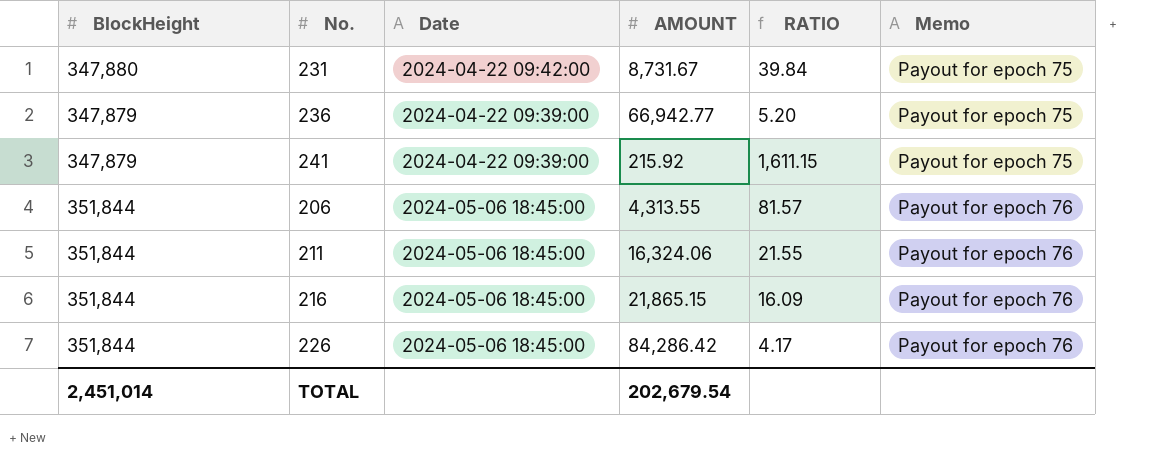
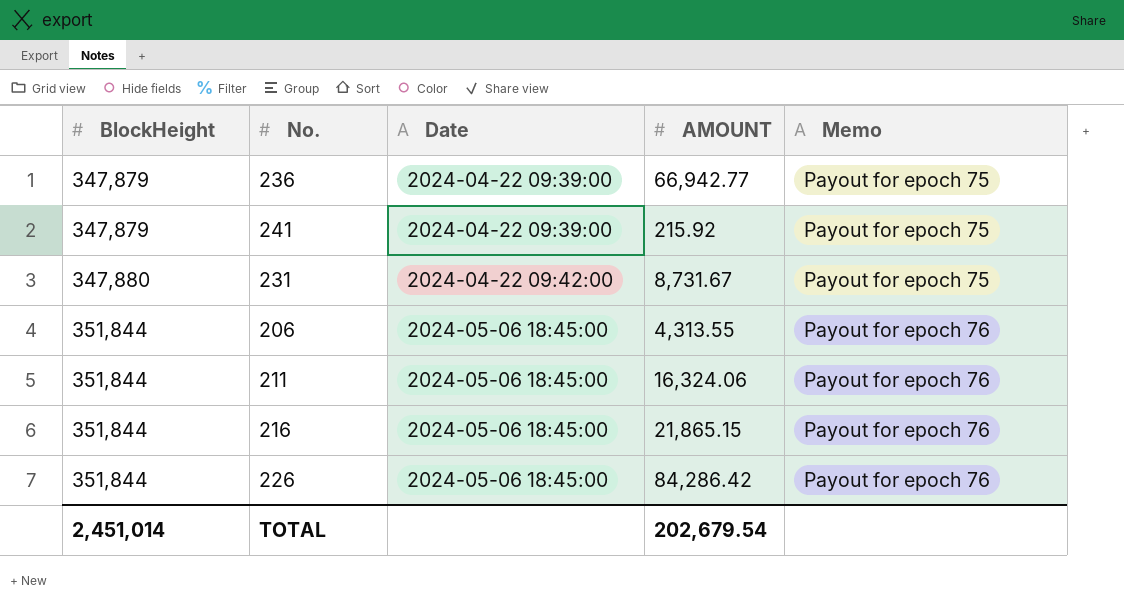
row order: Memo ascending -> BlockHeight ascending
column RATIO | formula: [BlockHeight] / [AMOUNT] -> none

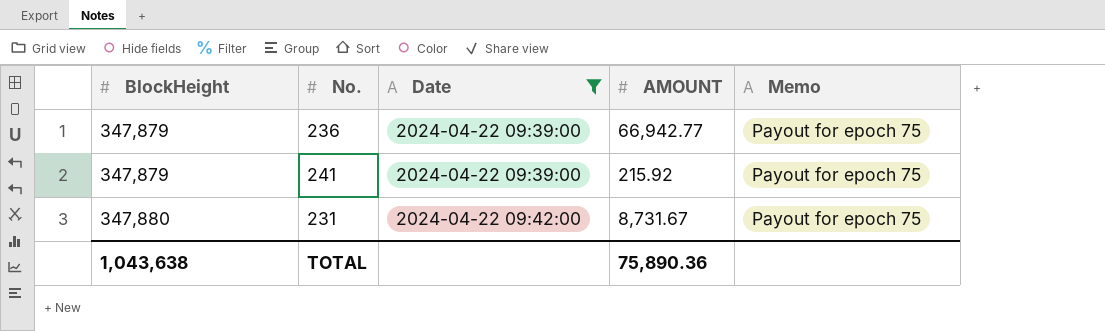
filter: none -> Date != 2024-05-06 18:45:00
TOTAL | BlockHeight: 2,451,014 -> 1,043,638
TOTAL | AMOUNT: 202,679.54 -> 75,890.36

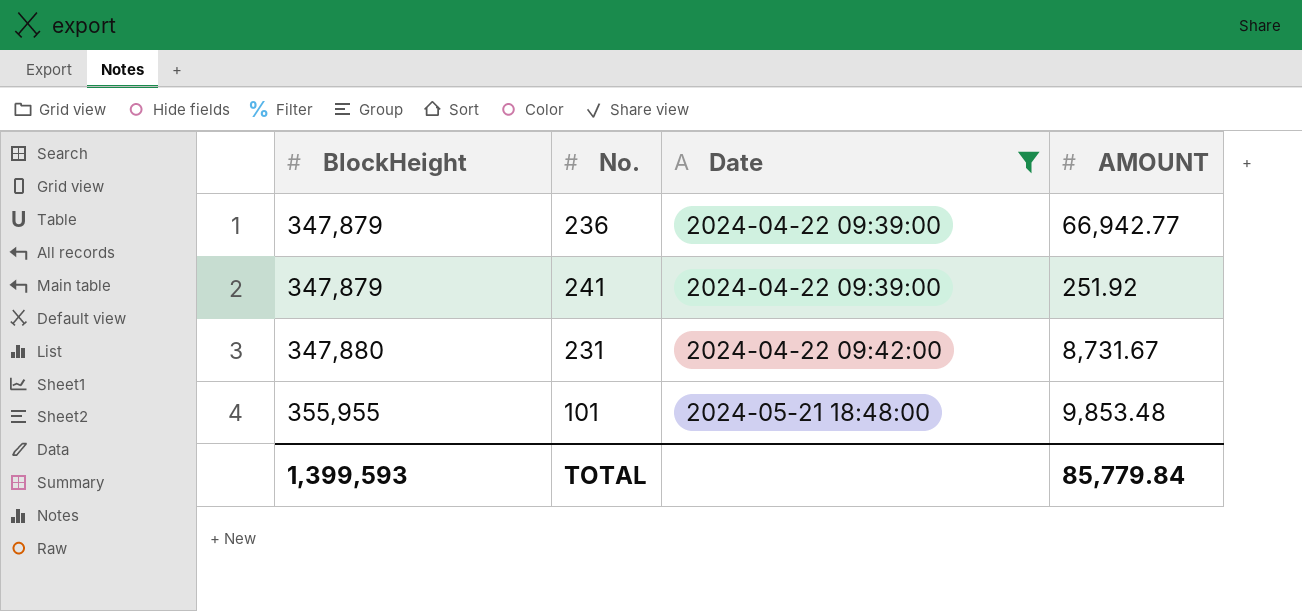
column Memo | position: 5 -> none
241 | AMOUNT: 215.92 -> 251.92
row 101: none -> 355,955 | 2024-05-21 18:48:00 | 9,853.48
TOTAL | BlockHeight: 1,043,638 -> 1,399,593
TOTAL | AMOUNT: 75,890.36 -> 85,779.84

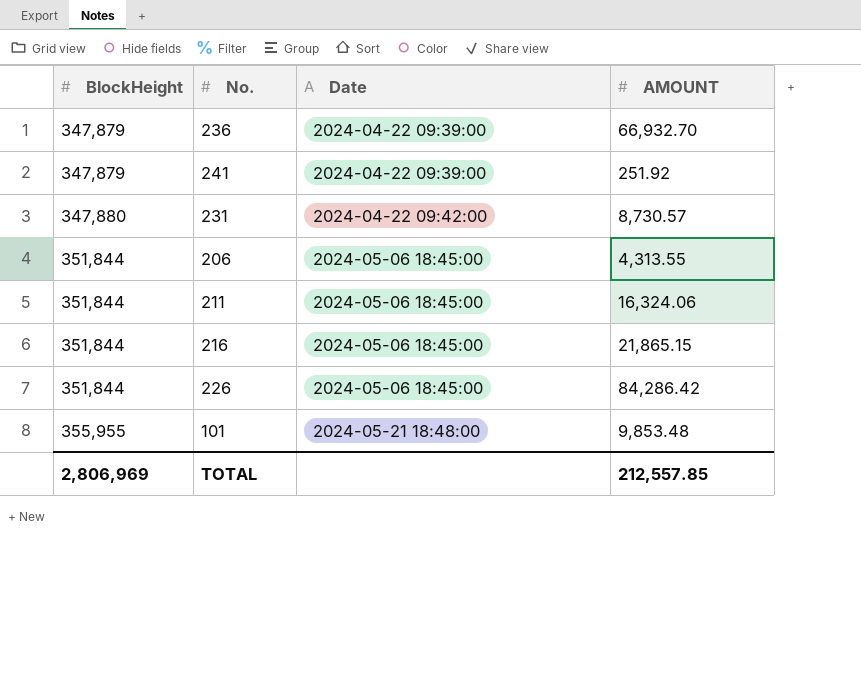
filter: Date != 2024-05-06 18:45:00 -> none
236 | AMOUNT: 66,942.77 -> 66,932.70
231 | AMOUNT: 8,731.67 -> 8,730.57
TOTAL | BlockHeight: 1,399,593 -> 2,806,969
TOTAL | AMOUNT: 85,779.84 -> 212,557.85

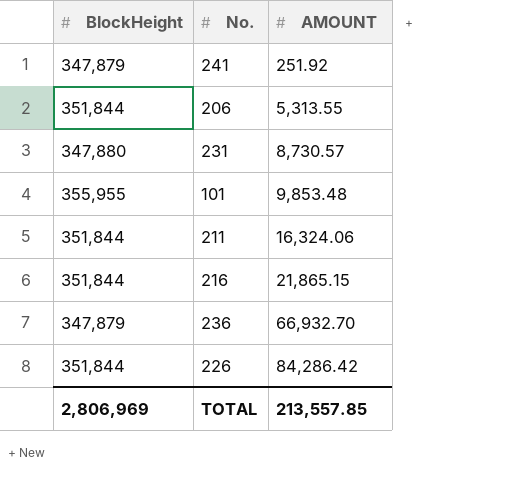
row order: BlockHeight ascending -> AMOUNT ascending
column Date | position: 3 -> none
206 | AMOUNT: 4,313.55 -> 5,313.55
TOTAL | AMOUNT: 212,557.85 -> 213,557.85

